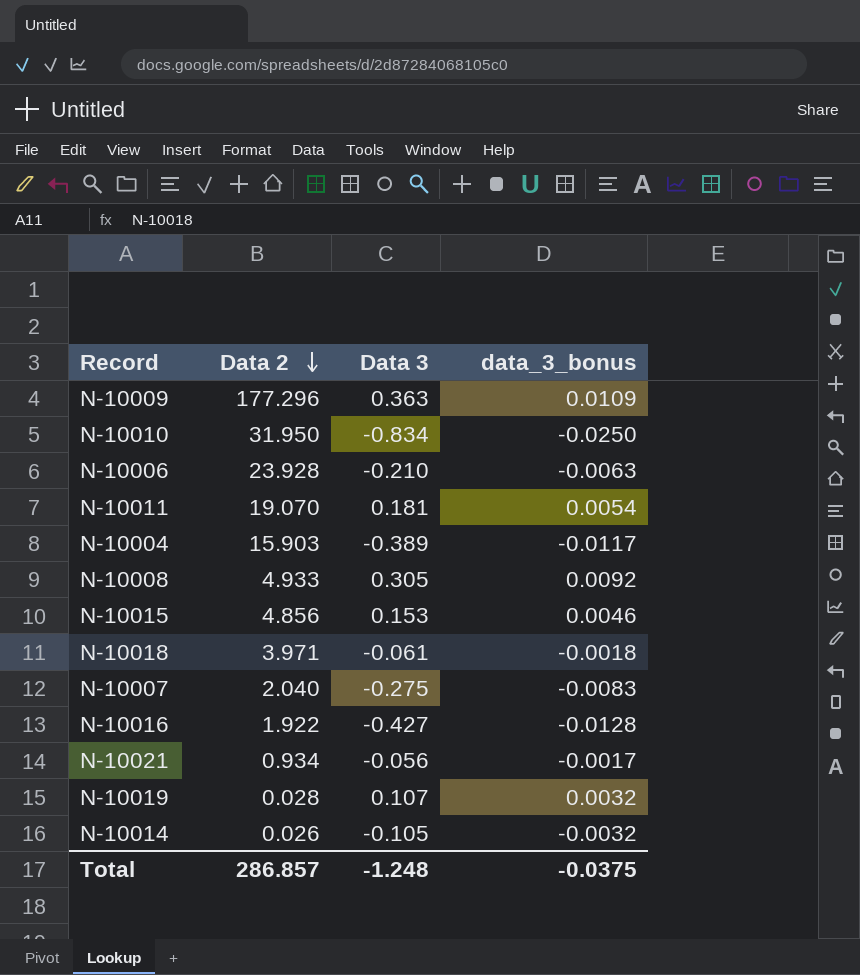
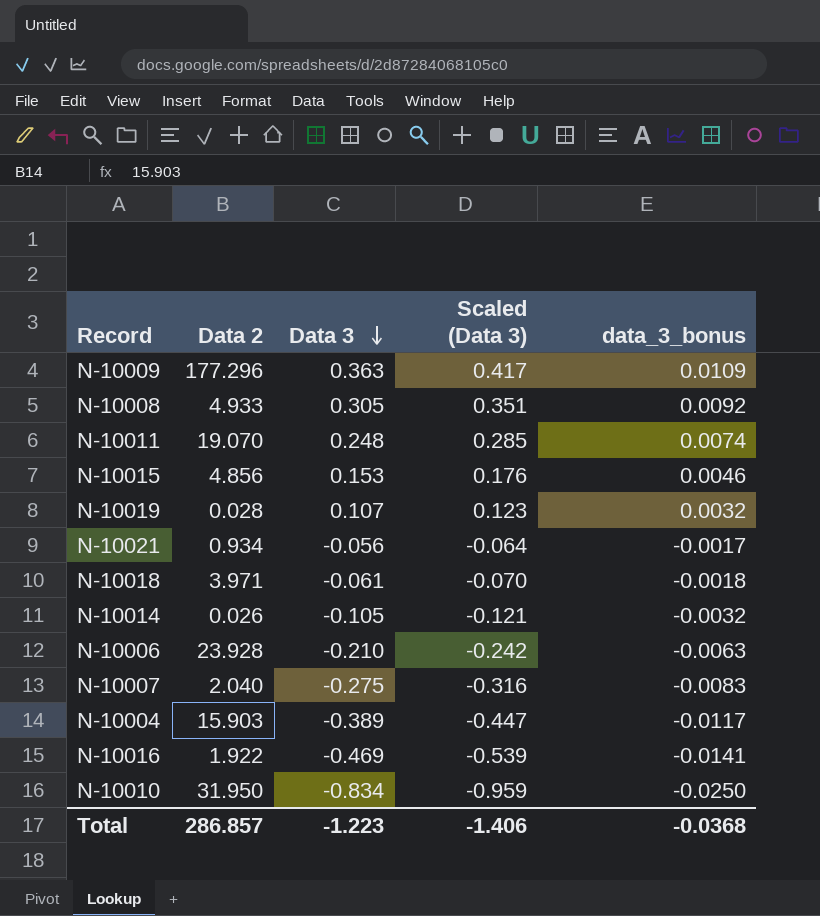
row order: Data 2 descending -> Data 3 descending
column Scaled (Data 3) | formula: none -> [Data 3] * 1.15
N-10011 | Data 3: 0.181 -> 0.248
N-10011 | data_3_bonus: 0.0054 -> 0.0074
N-10016 | Data 3: -0.427 -> -0.469
N-10016 | data_3_bonus: -0.0128 -> -0.0141
Total | Data 3: -1.248 -> -1.223
Total | data_3_bonus: -0.0375 -> -0.0368

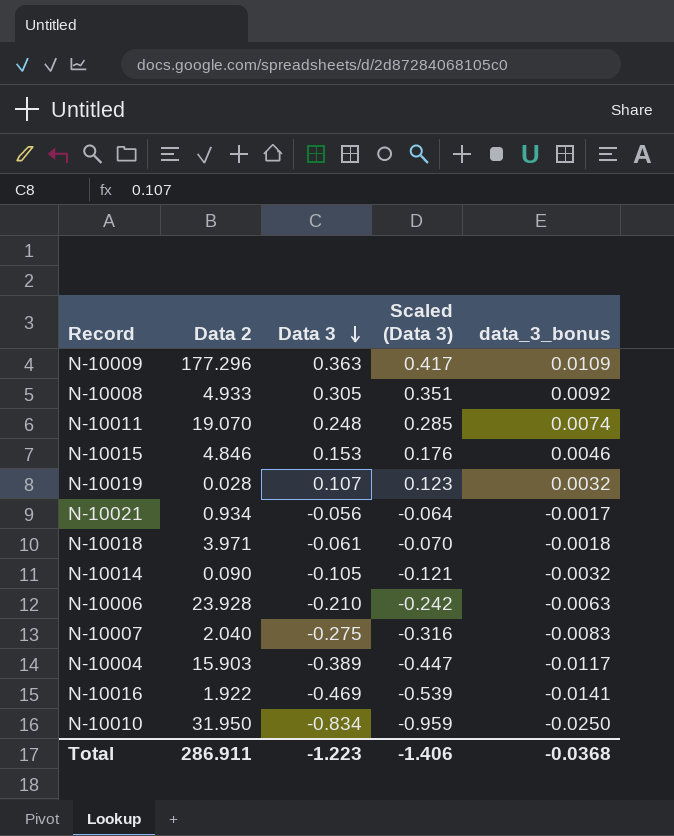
N-10015 | Data 2: 4.856 -> 4.846
N-10014 | Data 2: 0.026 -> 0.090
Total | Data 2: 286.857 -> 286.911

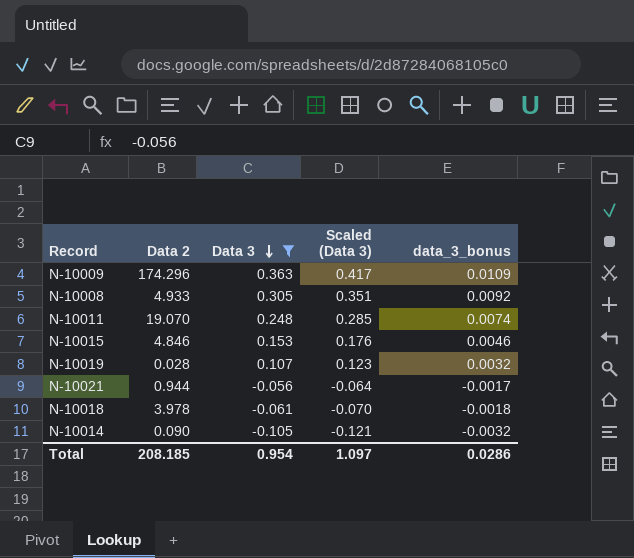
filter: none -> Data 3 >= -0.105
N-10009 | Data 2: 177.296 -> 174.296
N-10021 | Data 2: 0.934 -> 0.944
N-10018 | Data 2: 3.971 -> 3.978
Total | Data 2: 286.911 -> 208.185
Total | Data 3: -1.223 -> 0.954
Total | Scaled (Data 3): -1.406 -> 1.097
Total | data_3_bonus: -0.0368 -> 0.0286

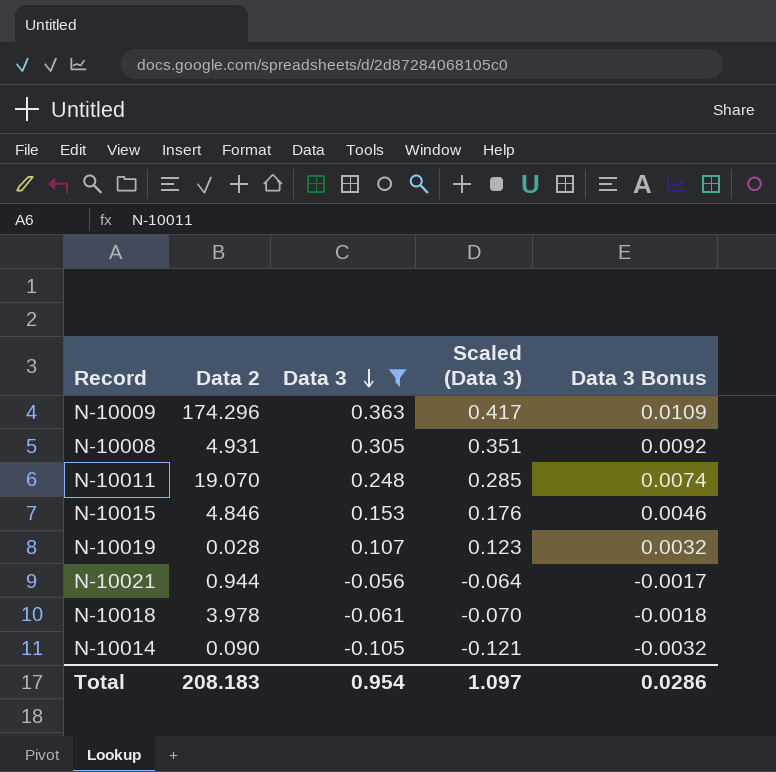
column name: data_3_bonus -> Data 3 Bonus
N-10008 | Data 2: 4.933 -> 4.931
Total | Data 2: 208.185 -> 208.183

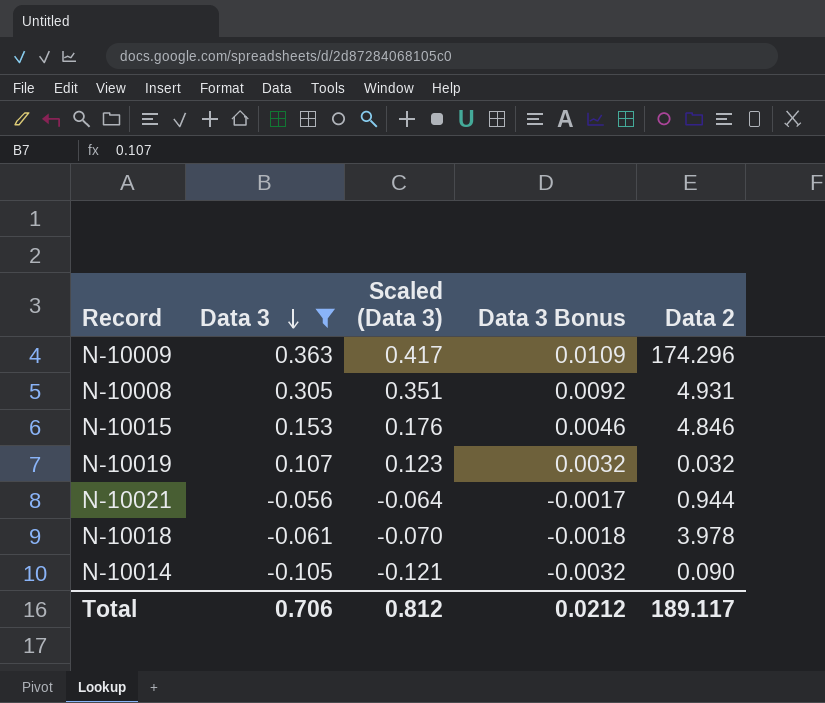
column Data 2 | position: 2 -> 5
row N-10011: 19.070 | 0.248 | 0.285 | 0.0074 -> none
N-10019 | Data 2: 0.028 -> 0.032
Total | Data 3: 0.954 -> 0.706
Total | Scaled (Data 3): 1.097 -> 0.812
Total | Data 3 Bonus: 0.0286 -> 0.0212
Total | Data 2: 208.183 -> 189.117

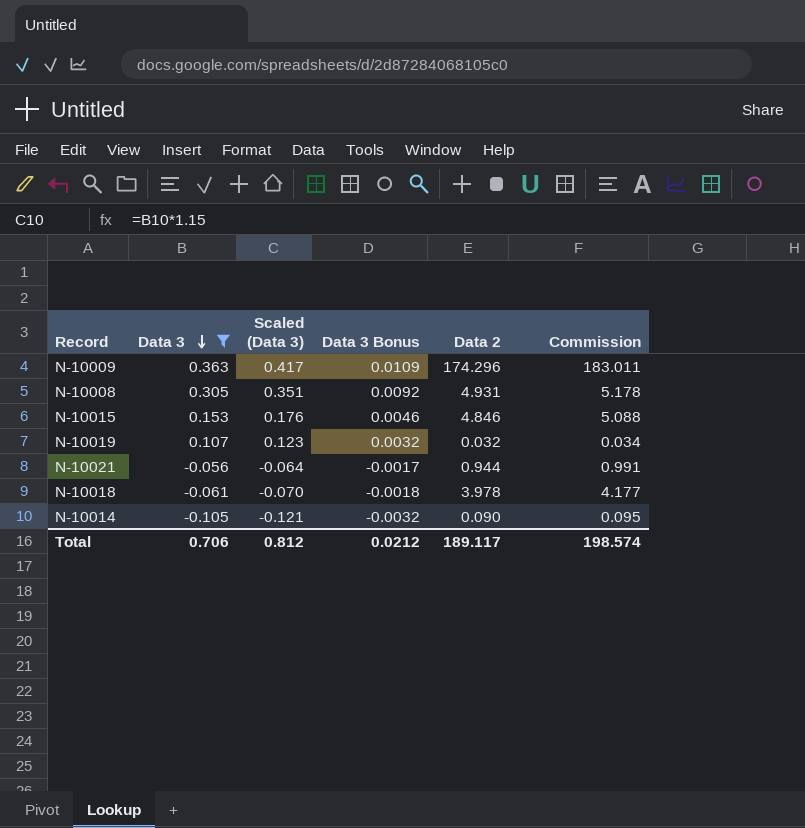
column Commission | formula: none -> [Data 2] * 1.05

